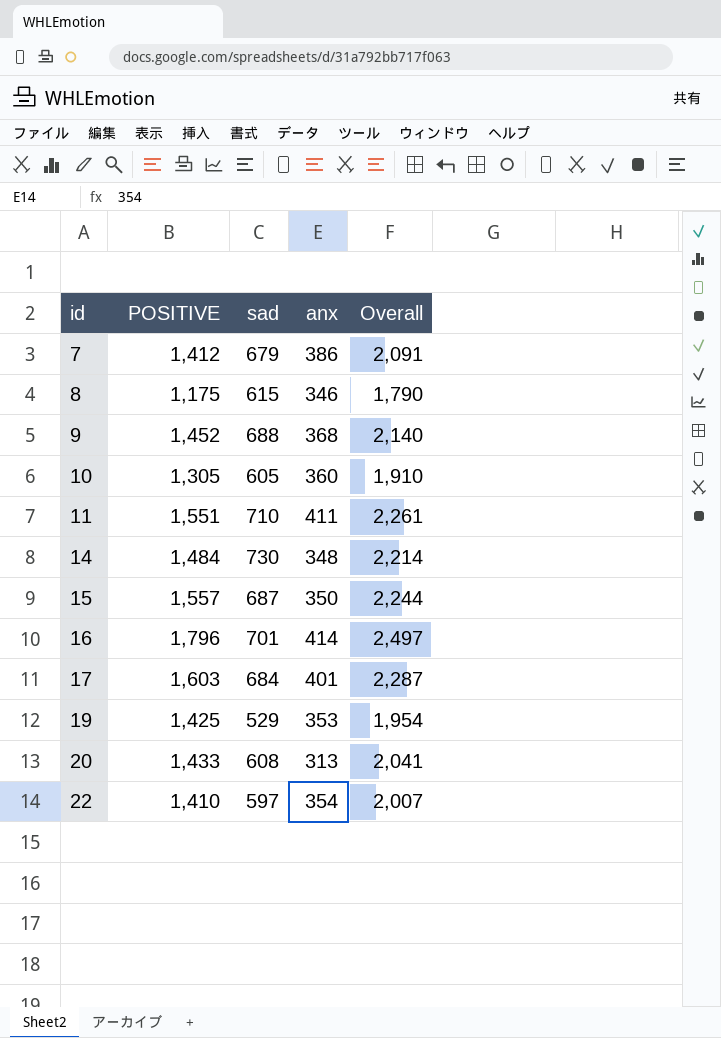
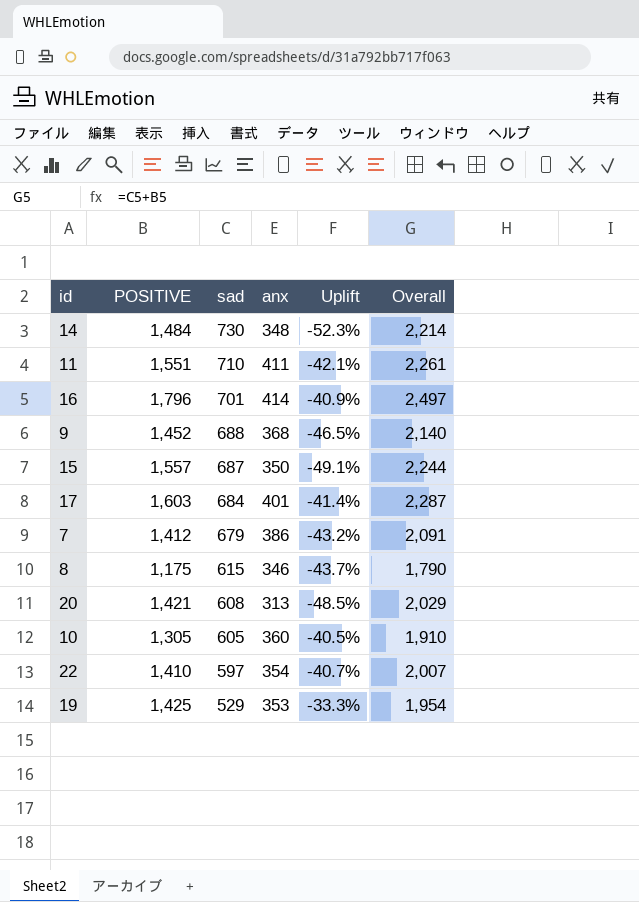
row order: id ascending -> sad descending
column Uplift | formula: none -> ([anx] - [sad]) / [sad]
20 | POSITIVE: 1,433 -> 1,421
20 | Overall: 2,041 -> 2,029

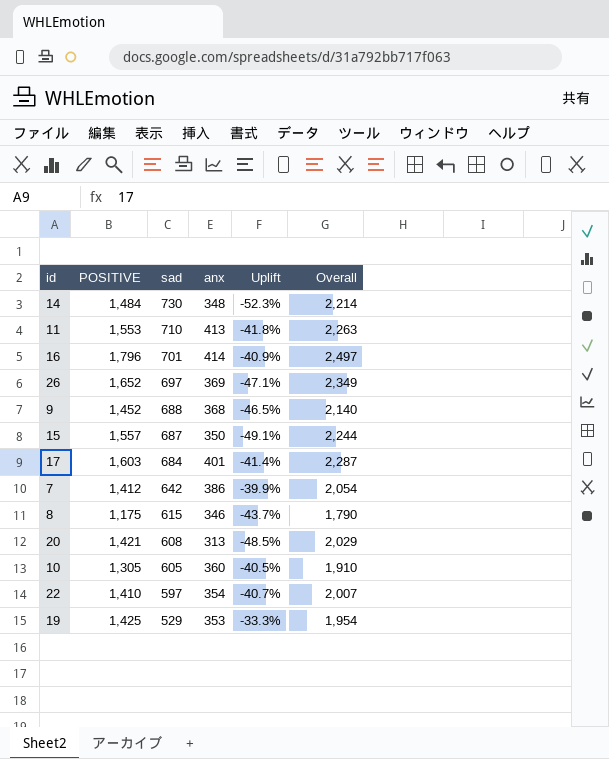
11 | POSITIVE: 1,551 -> 1,553
11 | anx: 411 -> 413
11 | Uplift: -42.1% -> -41.8%
11 | Overall: 2,261 -> 2,263
row 26: none -> 1,652 | 697 | 369 | -47.1% | 2,349
7 | sad: 679 -> 642
7 | Uplift: -43.2% -> -39.9%
7 | Overall: 2,091 -> 2,054

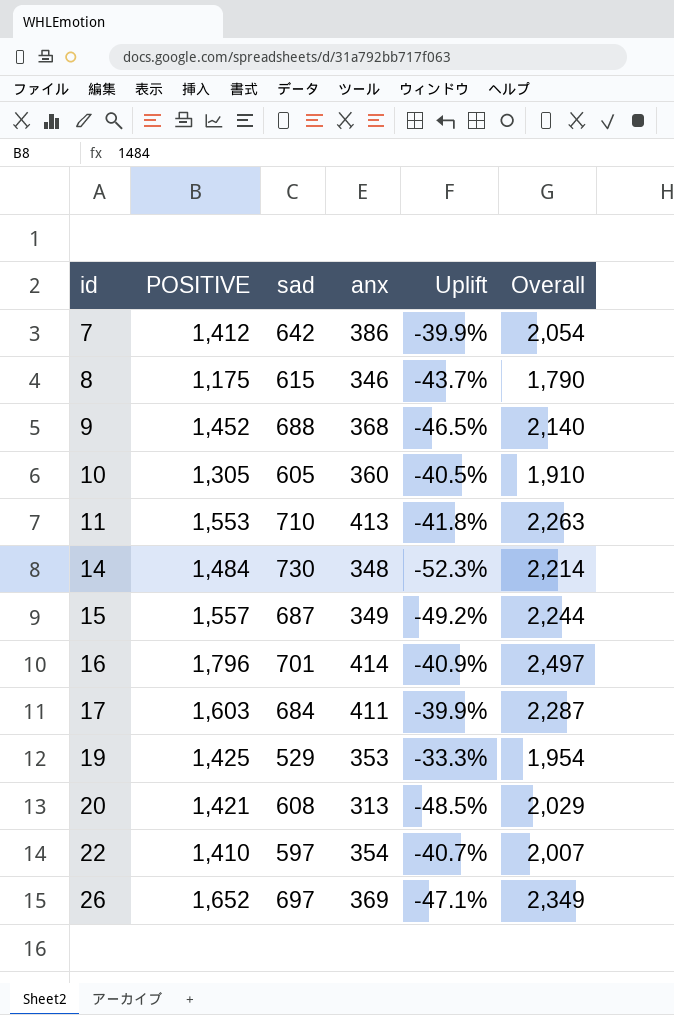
row order: sad descending -> id ascending
15 | anx: 350 -> 349
15 | Uplift: -49.1% -> -49.2%
17 | anx: 401 -> 411
17 | Uplift: -41.4% -> -39.9%

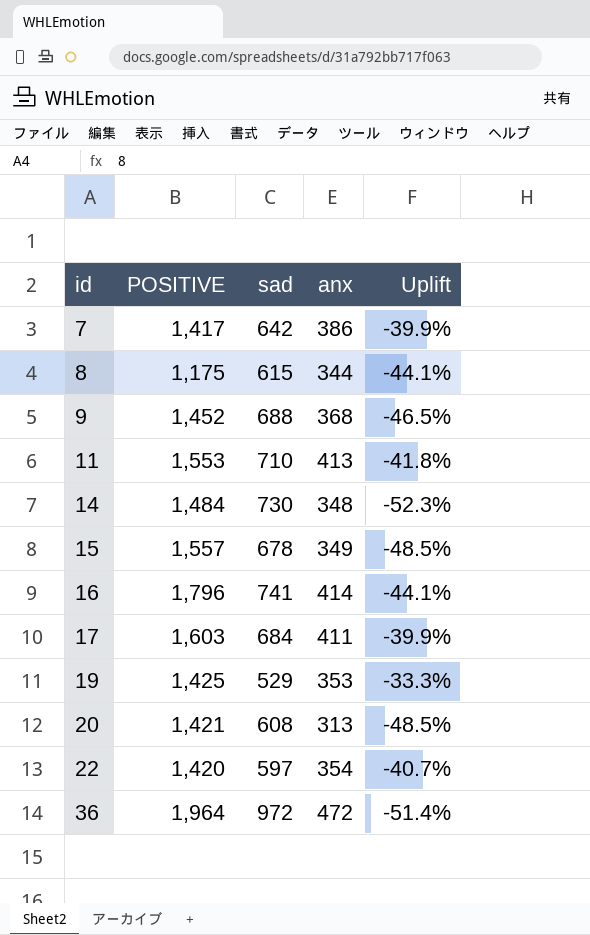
column Overall | formula: [POSITIVE] + [sad] -> none
row 10: 1,305 | 605 | 360 | -40.5% | 1,910 -> none
row 26: 1,652 | 697 | 369 | -47.1% | 2,349 -> none
7 | POSITIVE: 1,412 -> 1,417
8 | anx: 346 -> 344
8 | Uplift: -43.7% -> -44.1%
15 | sad: 687 -> 678
15 | Uplift: -49.2% -> -48.5%
16 | sad: 701 -> 741
16 | Uplift: -40.9% -> -44.1%
22 | POSITIVE: 1,410 -> 1,420
row 36: none -> 1,964 | 972 | 472 | -51.4%

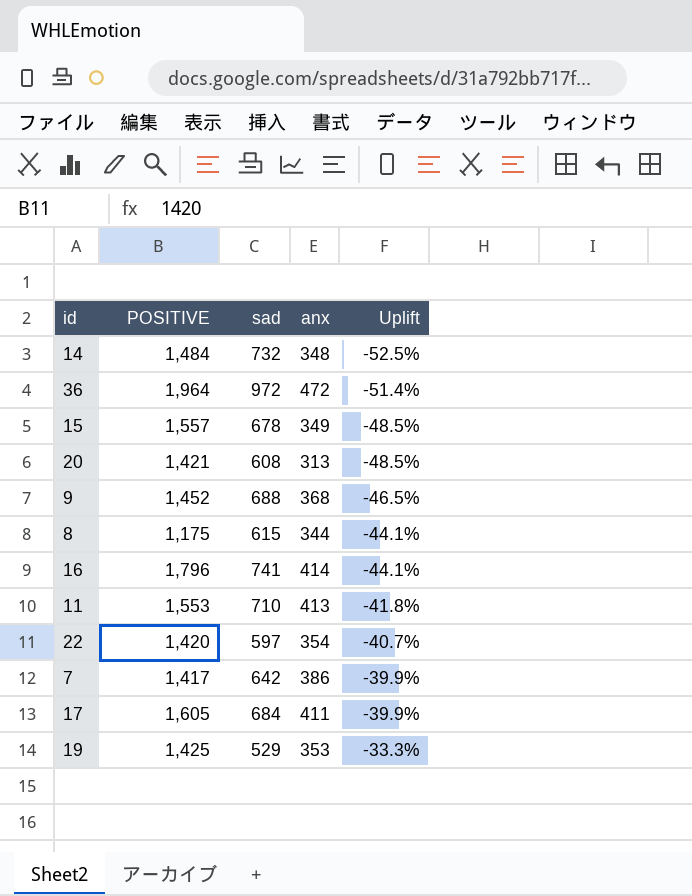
row order: id ascending -> Uplift ascending
14 | sad: 730 -> 732
14 | Uplift: -52.3% -> -52.5%
17 | POSITIVE: 1,603 -> 1,605

